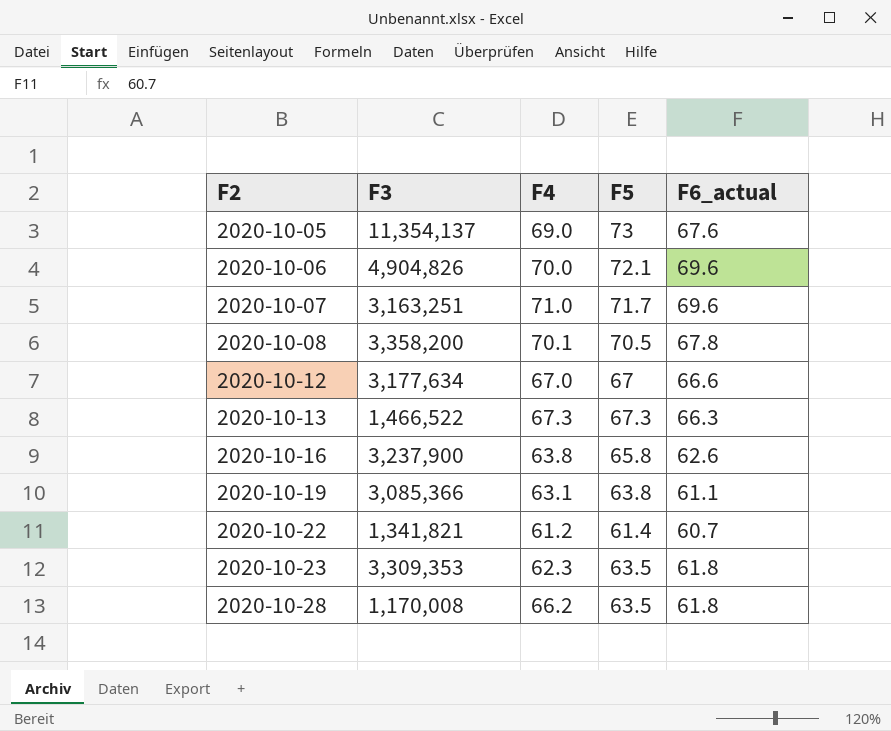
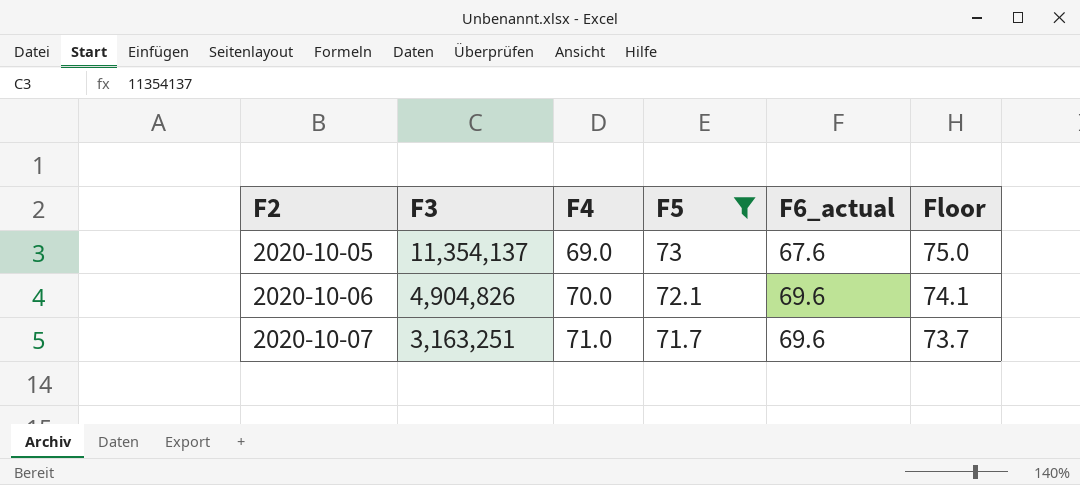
filter: none -> F5 >= 71.7
column Floor | formula: none -> [F5] + 2

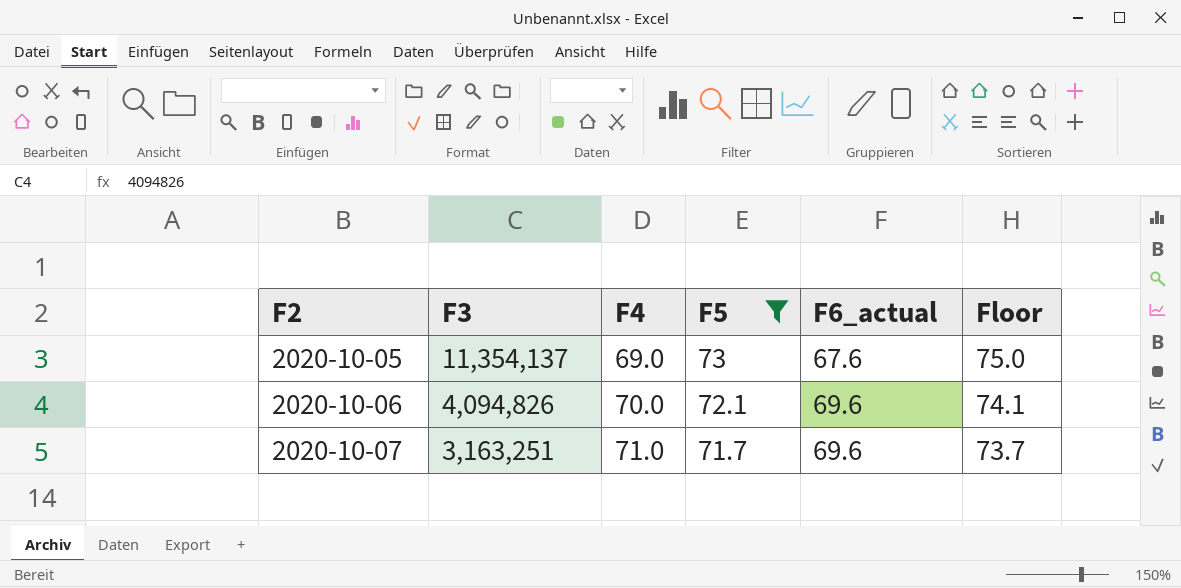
2020-10-06 | F3: 4,904,826 -> 4,094,826

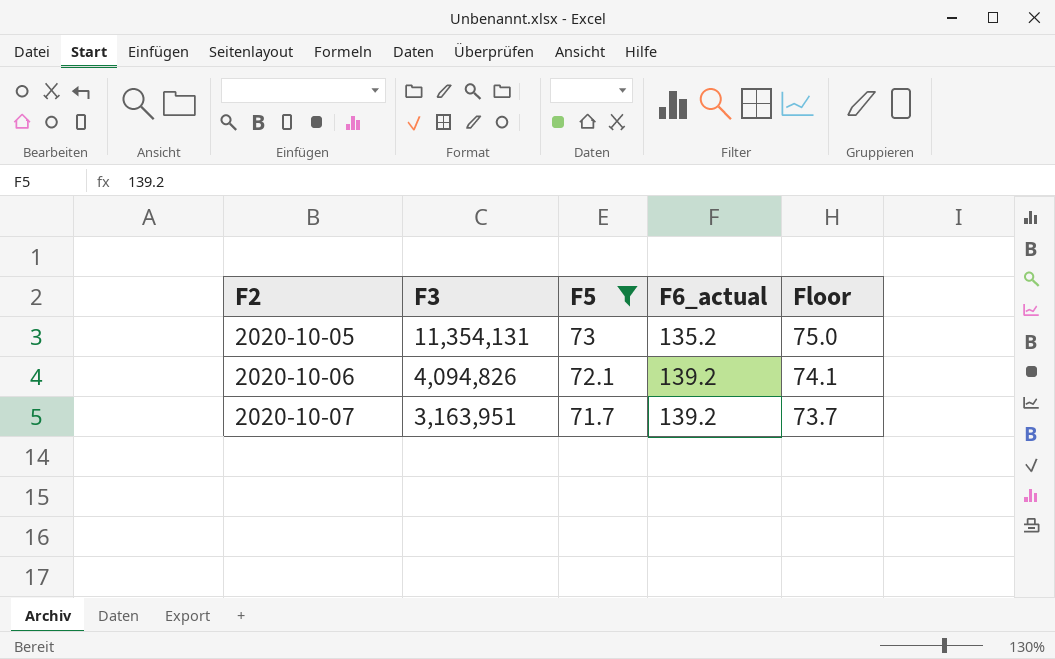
column F4 | position: 3 -> none
2020-10-05 | F3: 11,354,137 -> 11,354,131
2020-10-05 | F6_actual: 67.6 -> 135.2
2020-10-06 | F6_actual: 69.6 -> 139.2
2020-10-07 | F3: 3,163,251 -> 3,163,951
2020-10-07 | F6_actual: 69.6 -> 139.2

